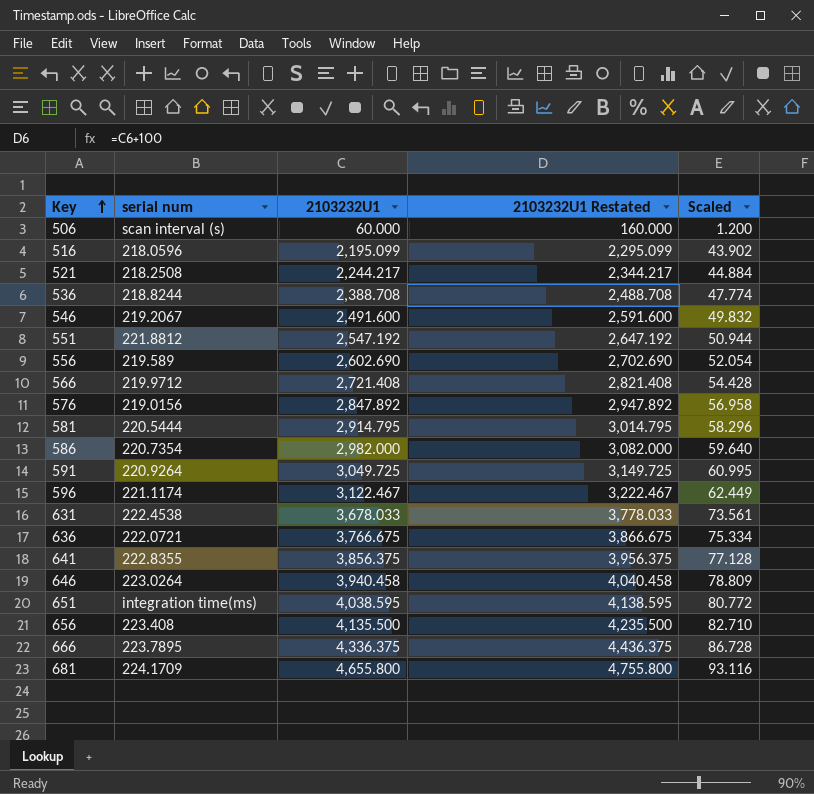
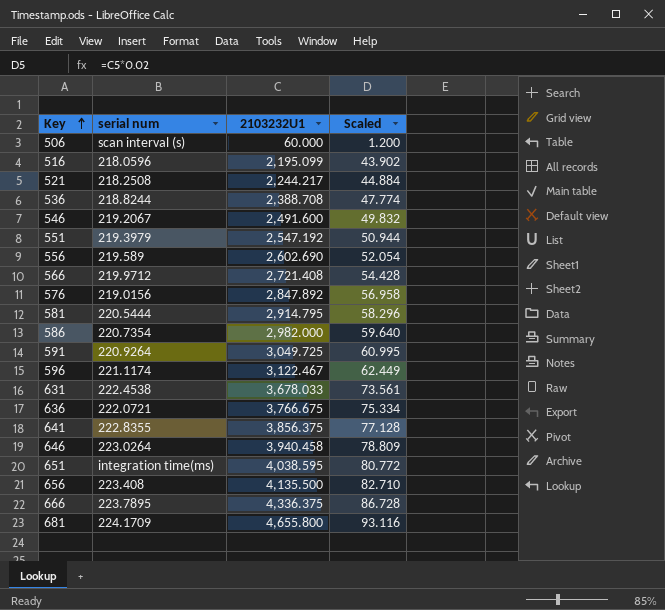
column 2103232U1 Restated | formula: [2103232U1] + 100 -> none
551 | serial num: 221.8812 -> 219.3979

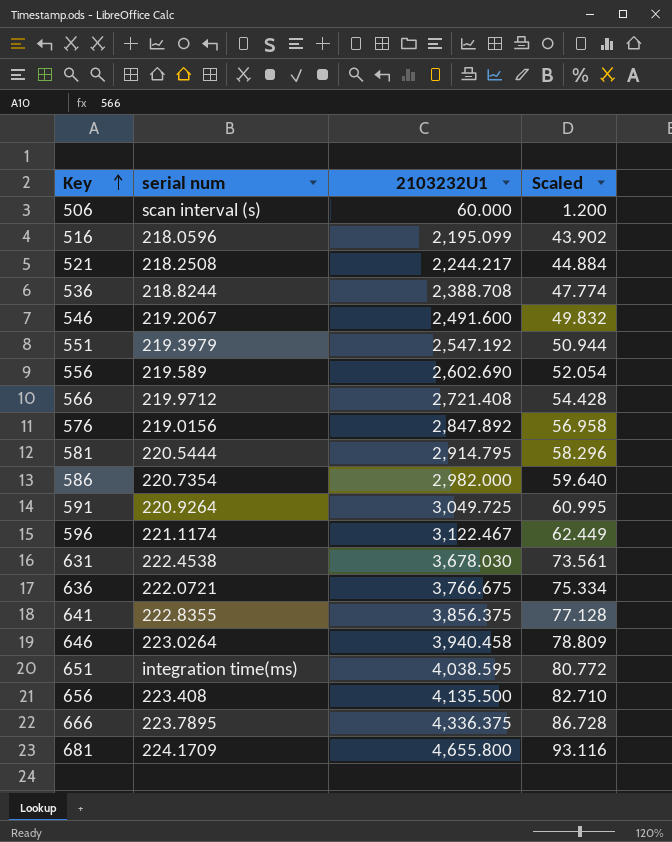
631 | 2103232U1: 3,678.033 -> 3,678.030

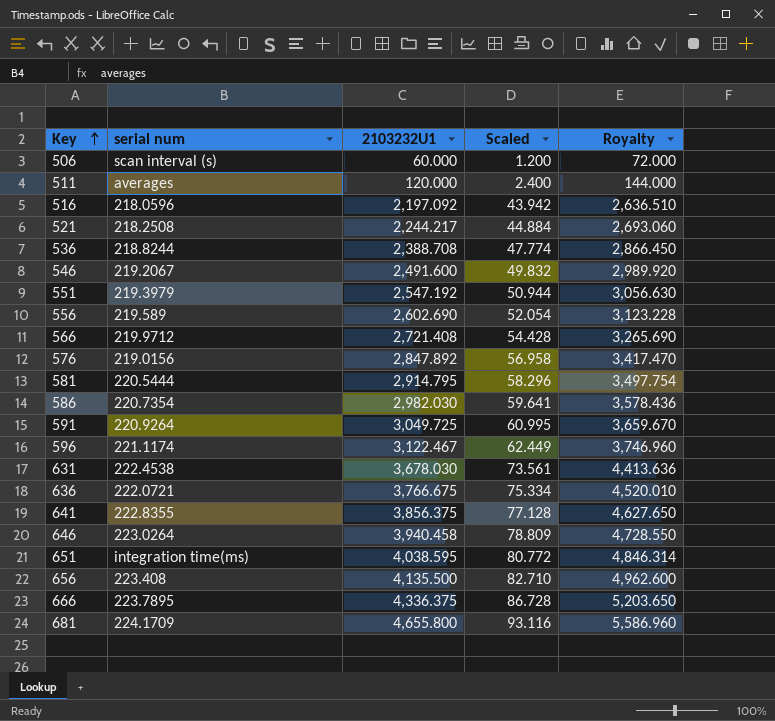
column Royalty | formula: none -> [2103232U1] * 1.2
row 511: none -> averages | 120.000 | 2.400 | 144.000
516 | 2103232U1: 2,195.099 -> 2,197.092
516 | Scaled: 43.902 -> 43.942
586 | 2103232U1: 2,982.000 -> 2,982.030
586 | Scaled: 59.640 -> 59.641

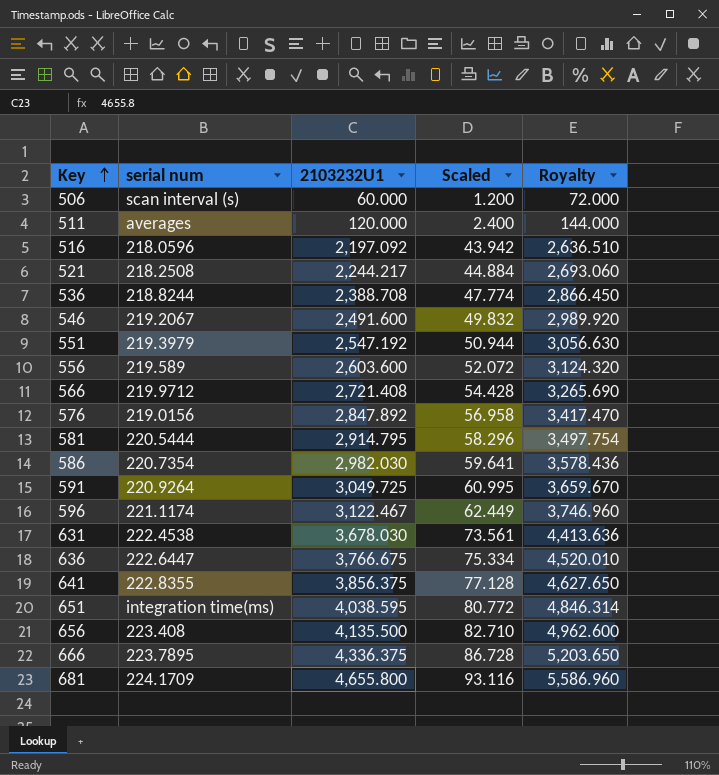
row 646: 223.0264 | 3,940.458 | 78.809 | 4,728.550 -> none
556 | 2103232U1: 2,602.690 -> 2,603.600
556 | Scaled: 52.054 -> 52.072
556 | Royalty: 3,123.228 -> 3,124.320
636 | serial num: 222.0721 -> 222.6447

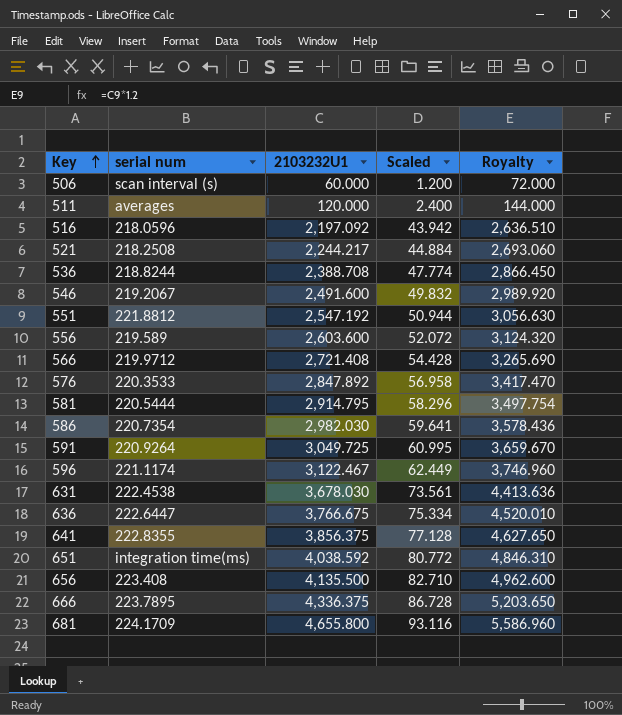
551 | serial num: 219.3979 -> 221.8812
576 | serial num: 219.0156 -> 220.3533
651 | 2103232U1: 4,038.595 -> 4,038.592
651 | Royalty: 4,846.314 -> 4,846.310

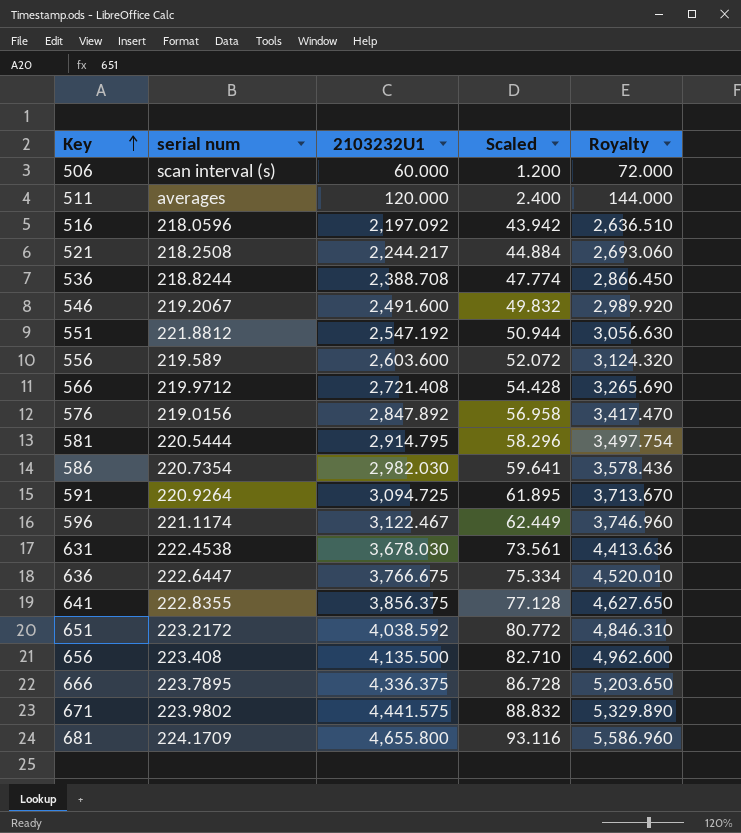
576 | serial num: 220.3533 -> 219.0156
591 | 2103232U1: 3,049.725 -> 3,094.725
591 | Scaled: 60.995 -> 61.895
591 | Royalty: 3,659.670 -> 3,713.670
651 | serial num: integration time(ms) -> 223.2172
row 671: none -> 223.9802 | 4,441.575 | 88.832 | 5,329.890

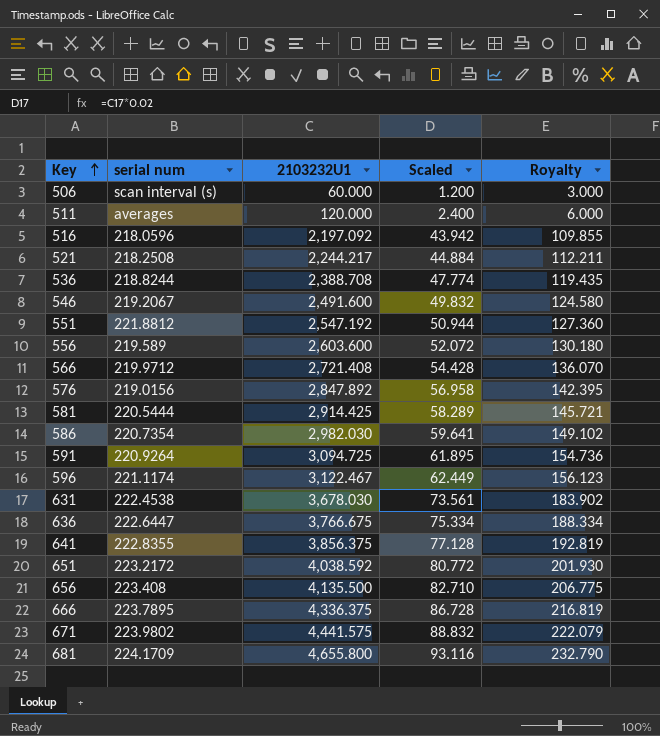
column Royalty | formula: [2103232U1] * 1.2 -> [2103232U1] * 0.05
581 | 2103232U1: 2,914.795 -> 2,914.425
581 | Scaled: 58.296 -> 58.289

